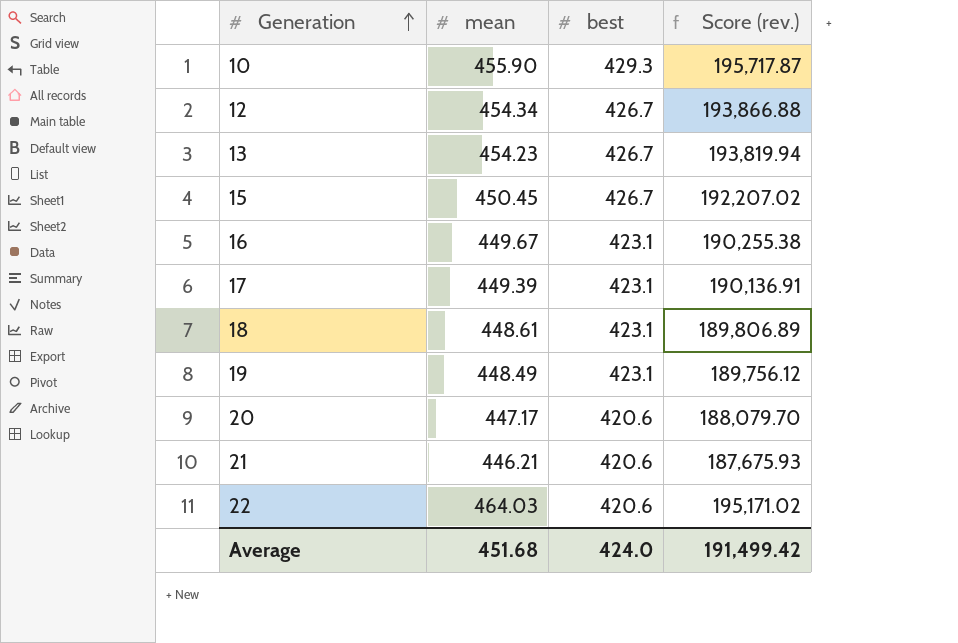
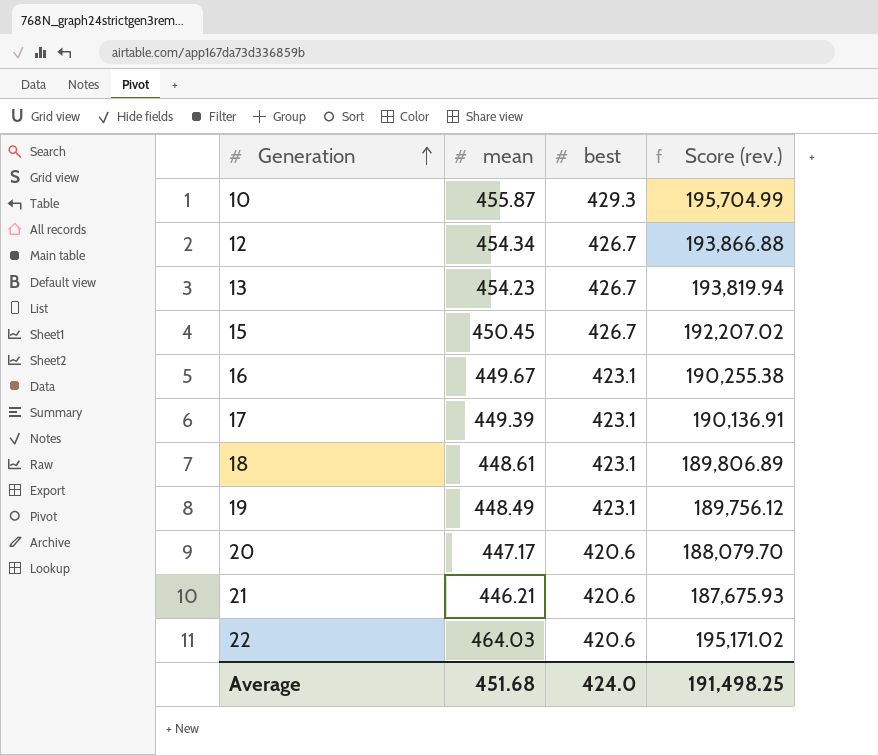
10 | mean: 455.90 -> 455.87
10 | Score (rev.): 195,717.87 -> 195,704.99
Average | Score (rev.): 191,499.42 -> 191,498.25

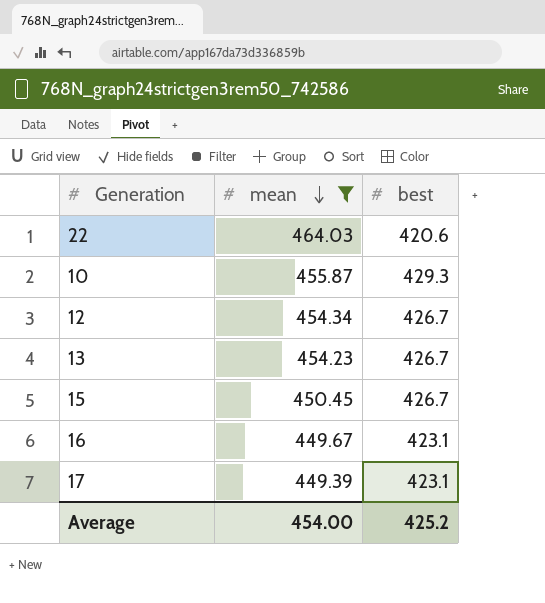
filter: none -> mean >= 449.39
row order: Generation ascending -> mean descending
column Score (rev.) | formula: [mean] * [best] -> none
Average | mean: 451.68 -> 454.00
Average | best: 424.0 -> 425.2

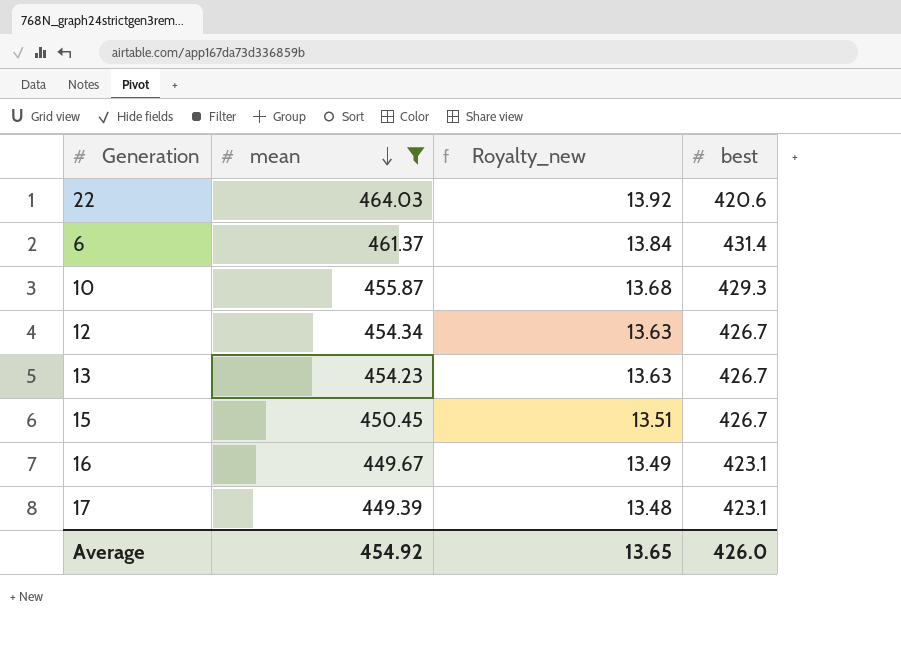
column Royalty_new | formula: none -> [mean] * 0.03
row 6: none -> 461.37 | 13.84 | 431.4
Average | mean: 454.00 -> 454.92
Average | best: 425.2 -> 426.0

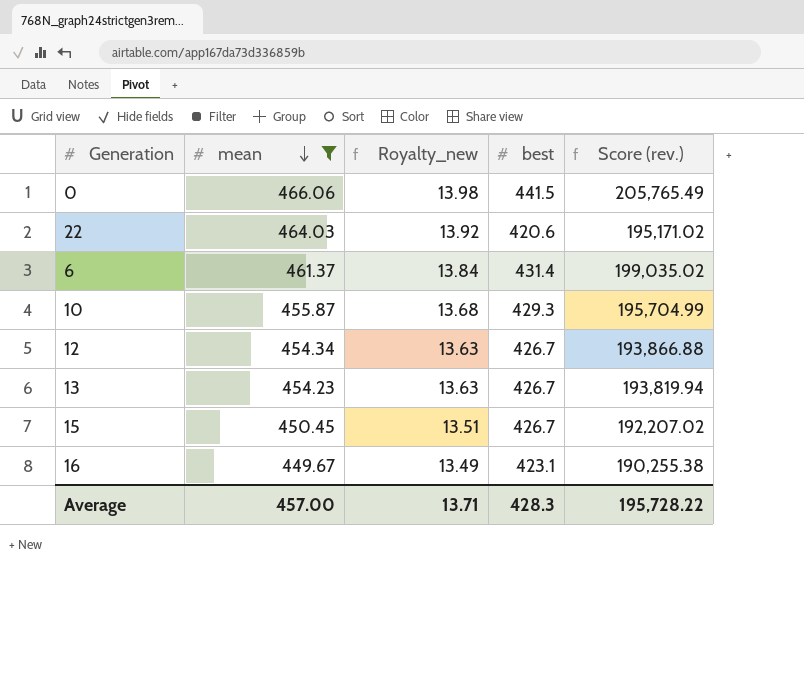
column Score (rev.) | formula: none -> [mean] * [best]
row 17: 449.39 | 13.48 | 423.1 -> none
row 0: none -> 466.06 | 13.98 | 441.5 | 205,765.49
Average | mean: 454.92 -> 457.00
Average | Royalty_new: 13.65 -> 13.71
Average | best: 426.0 -> 428.3

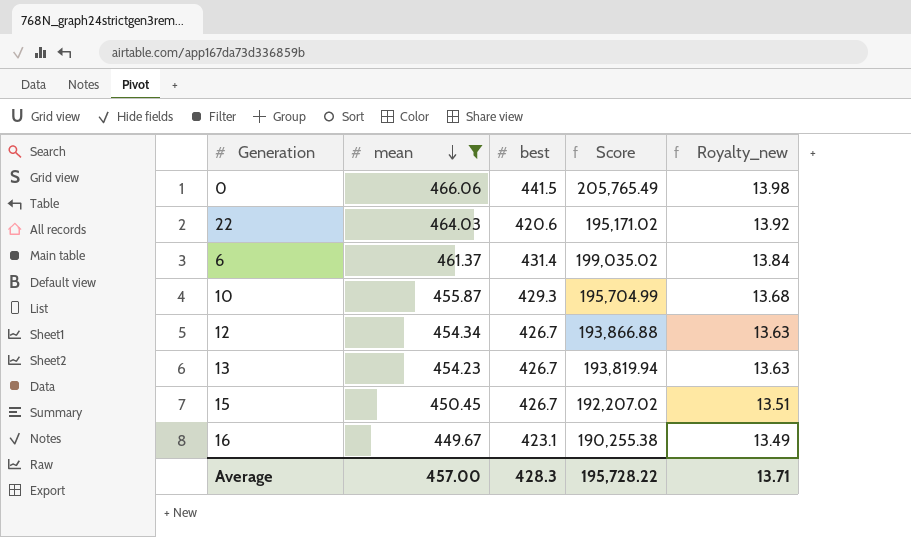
column name: Score (rev.) -> Score
column Royalty_new | position: 3 -> 5

